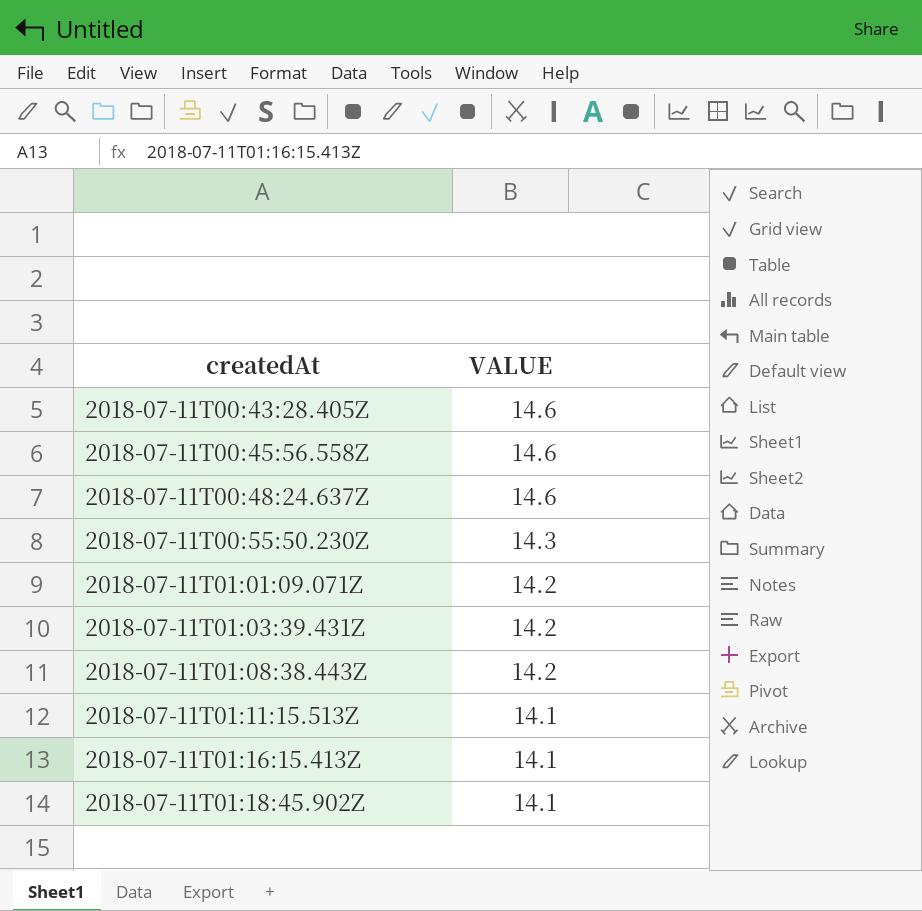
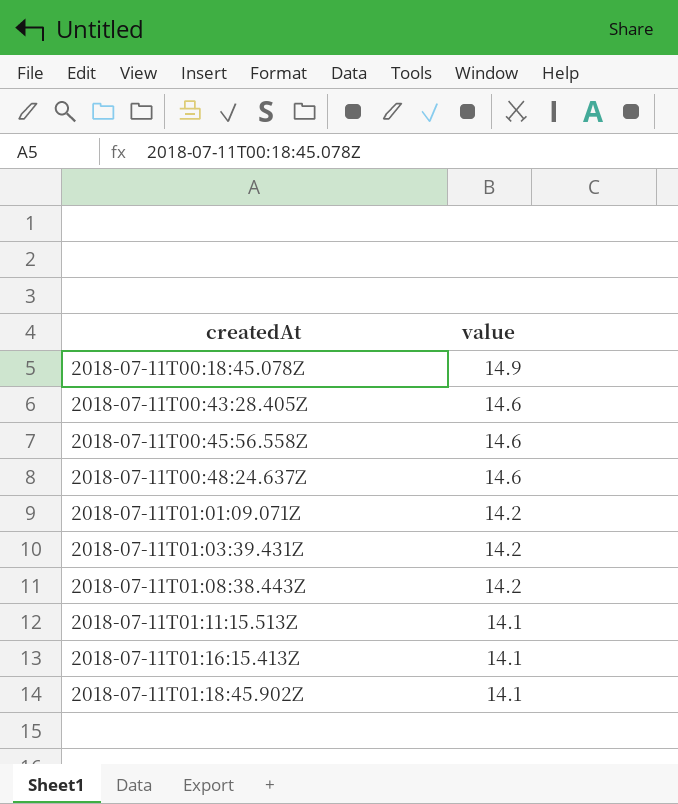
column name: VALUE -> value
row 2018-07-11T00:55:50.230Z: 14.3 -> none
row 2018-07-11T00:18:45.078Z: none -> 14.9

